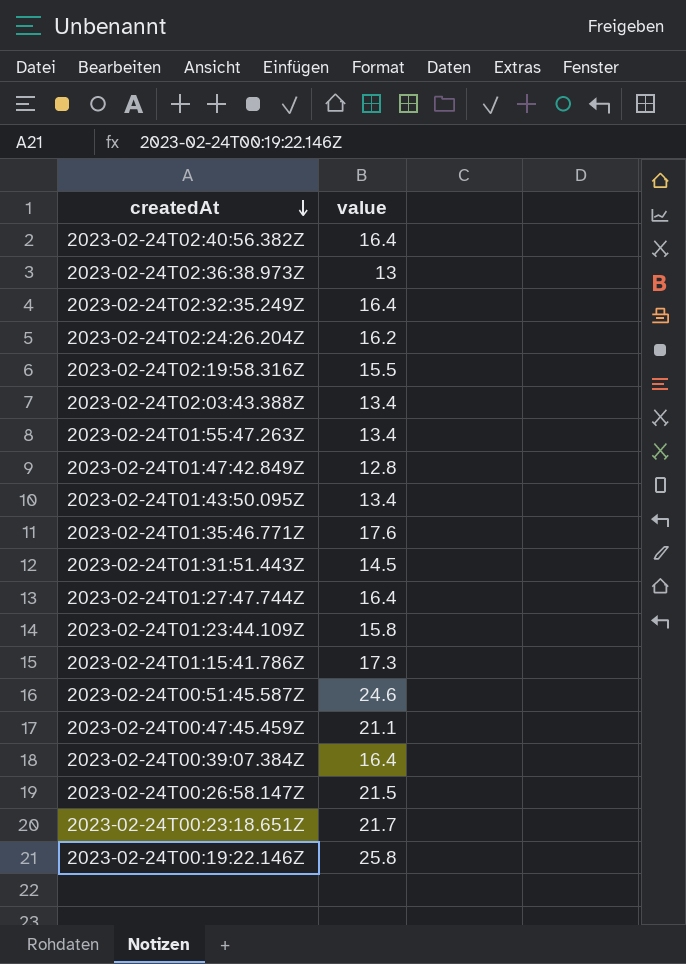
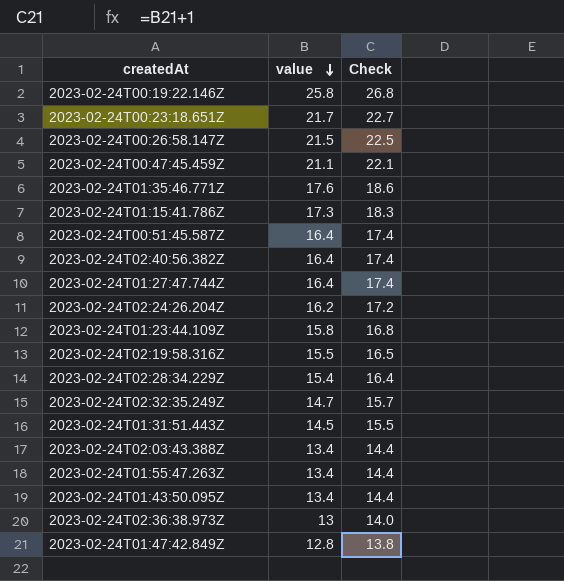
row order: createdAt descending -> value descending
column Check | formula: none -> [value] + 1
row 2023-02-24T00:39:07.384Z: 16.4 -> none
2023-02-24T00:51:45.587Z | value: 24.6 -> 16.4
row 2023-02-24T02:28:34.229Z: none -> 15.4 | 16.4
2023-02-24T02:32:35.249Z | value: 16.4 -> 14.7

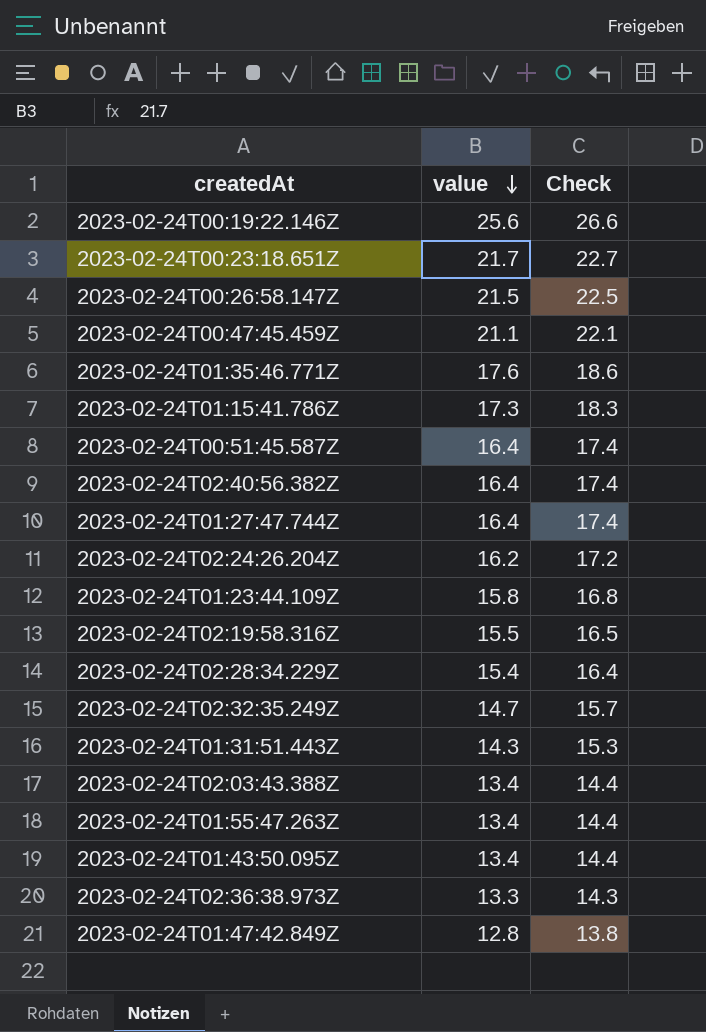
2023-02-24T00:19:22.146Z | value: 25.8 -> 25.6
2023-02-24T00:19:22.146Z | Check: 26.8 -> 26.6
2023-02-24T01:31:51.443Z | value: 14.5 -> 14.3
2023-02-24T01:31:51.443Z | Check: 15.5 -> 15.3
2023-02-24T02:36:38.973Z | value: 13 -> 13.3
2023-02-24T02:36:38.973Z | Check: 14.0 -> 14.3

